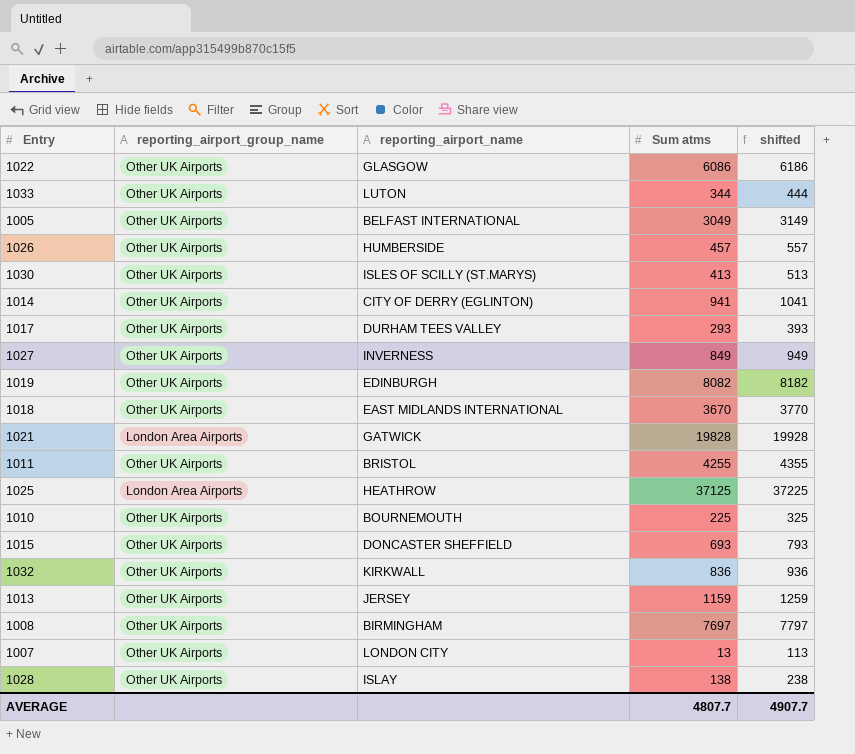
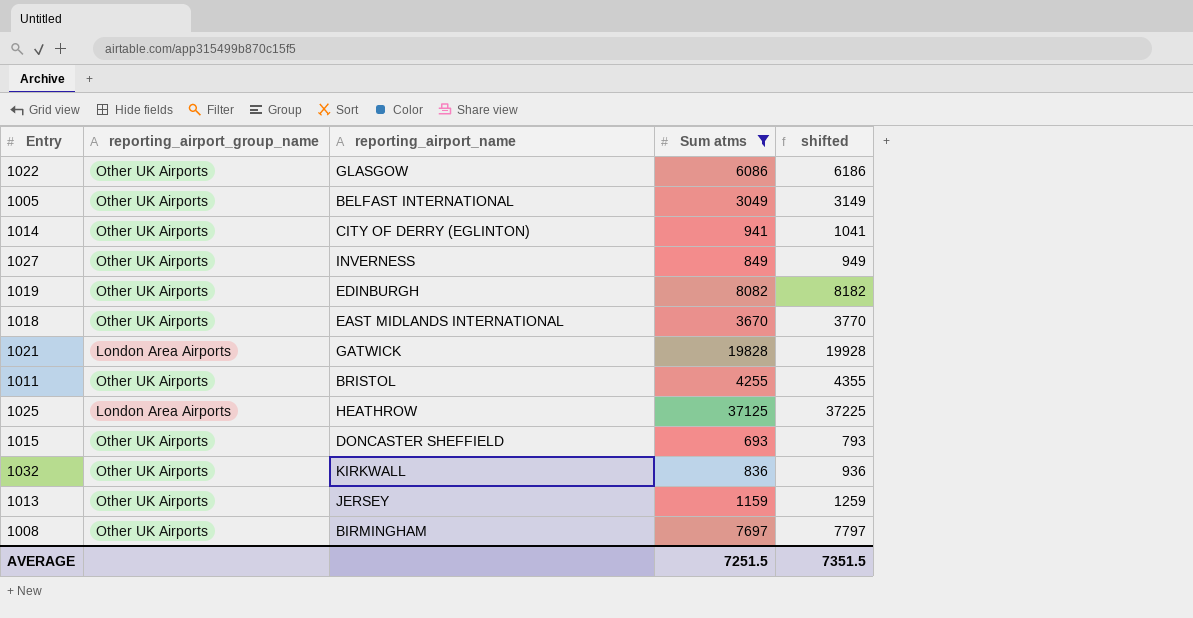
filter: none -> Sum atms >= 693
AVERAGE | Sum atms: 4807.7 -> 7251.5
AVERAGE | shifted: 4907.7 -> 7351.5

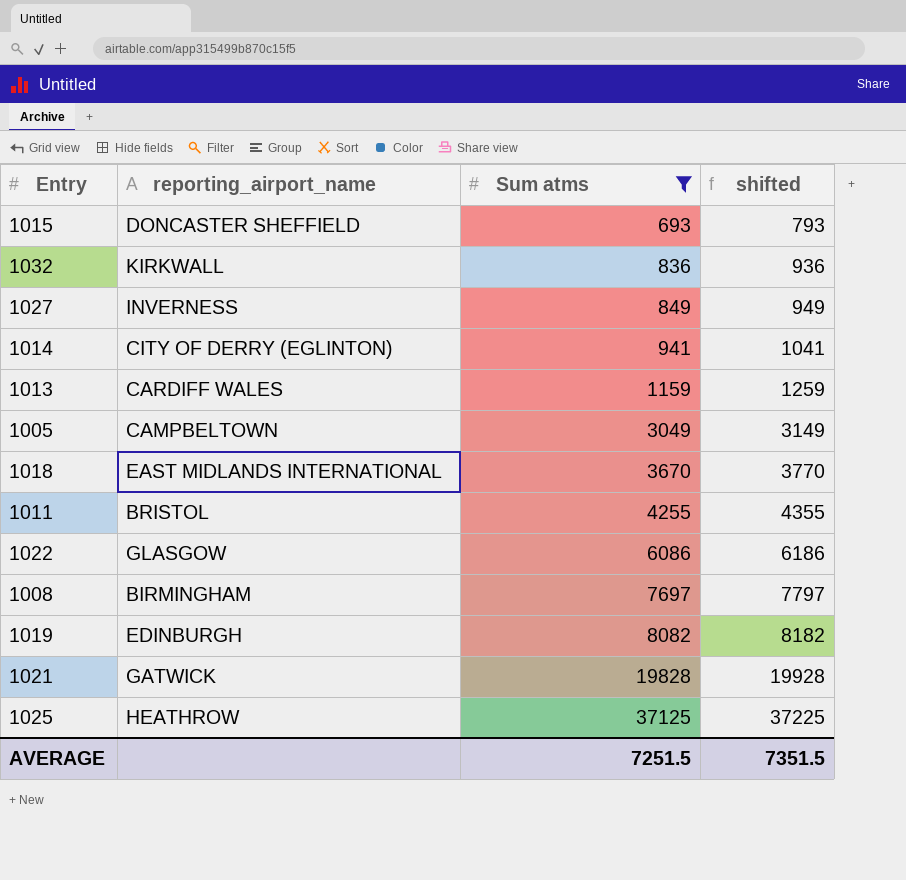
row order: none -> Sum atms ascending
column reporting_airport_group_name | position: 2 -> none
1013 | reporting_airport_name: JERSEY -> CARDIFF WALES
1005 | reporting_airport_name: BELFAST INTERNATIONAL -> CAMPBELTOWN

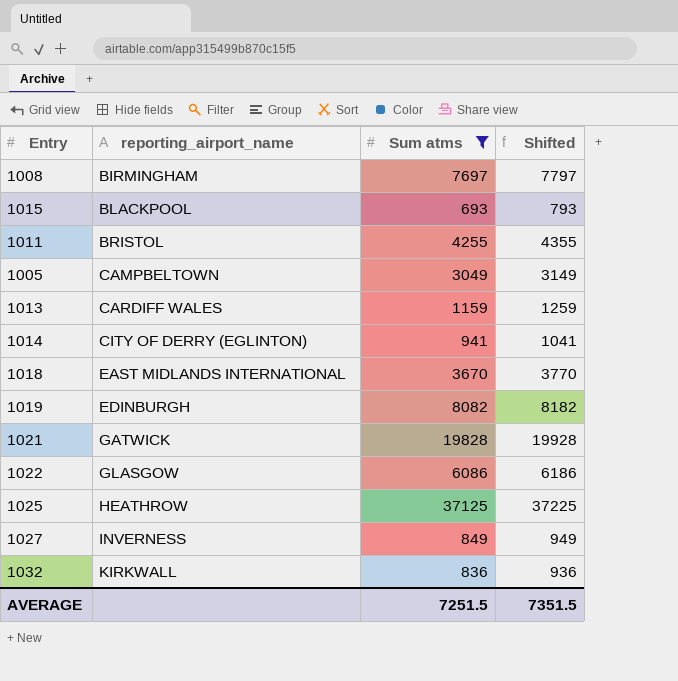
row order: Sum atms ascending -> reporting_airport_name ascending
column name: shifted -> Shifted
1015 | reporting_airport_name: DONCASTER SHEFFIELD -> BLACKPOOL

